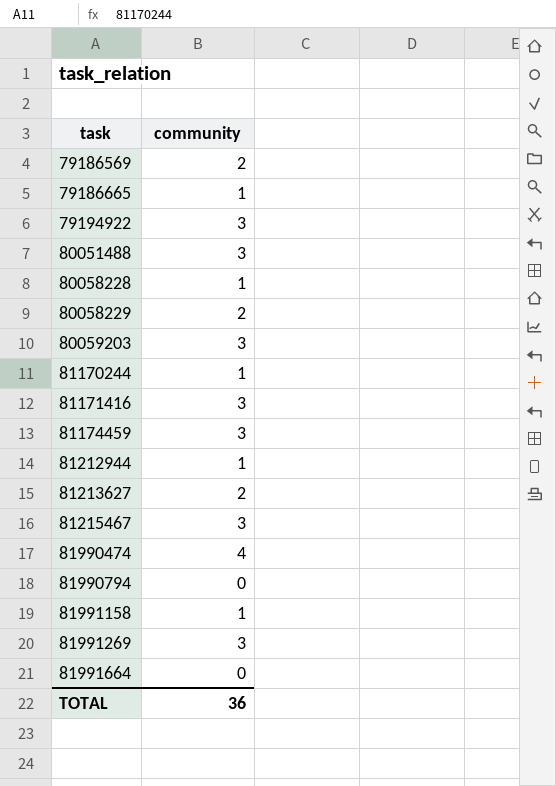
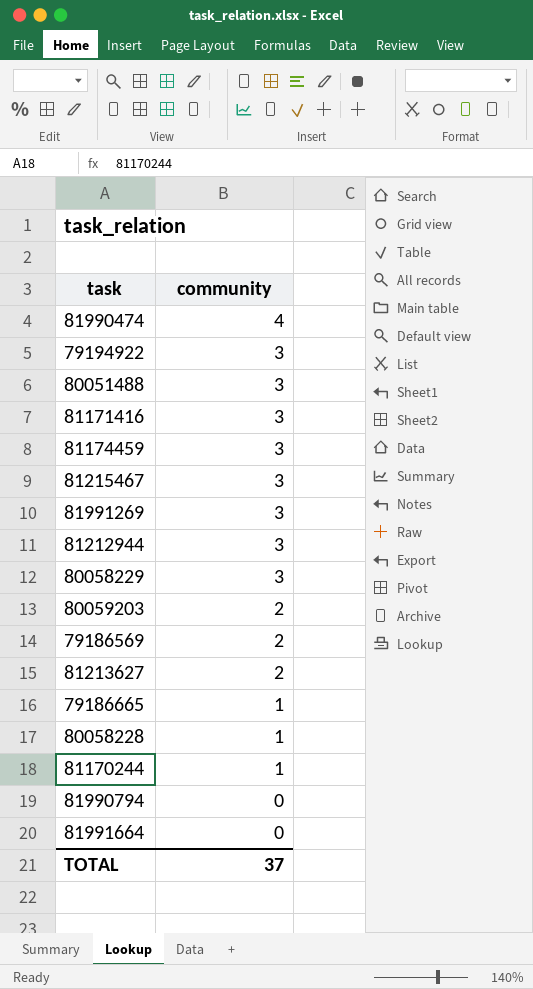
row order: task ascending -> community descending
row 81991158: 1 -> none
81212944 | community: 1 -> 3
80058229 | community: 2 -> 3
80059203 | community: 3 -> 2
TOTAL | community: 36 -> 37

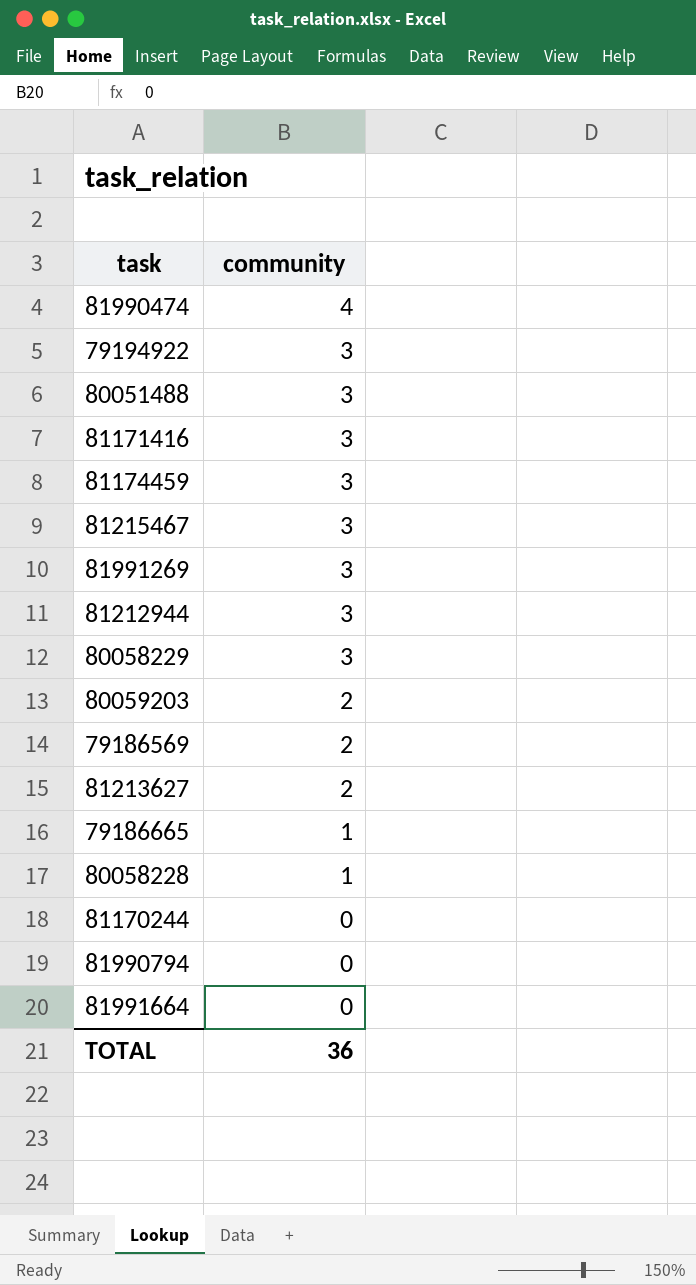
81170244 | community: 1 -> 0
TOTAL | community: 37 -> 36

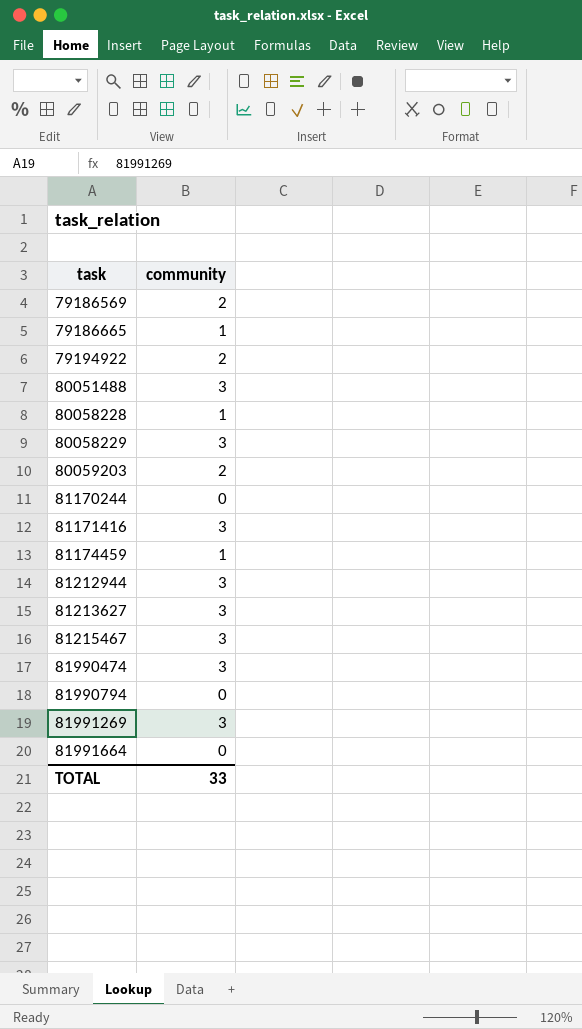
row order: community descending -> task ascending
79194922 | community: 3 -> 2
81174459 | community: 3 -> 1
81213627 | community: 2 -> 3
81990474 | community: 4 -> 3
TOTAL | community: 36 -> 33

